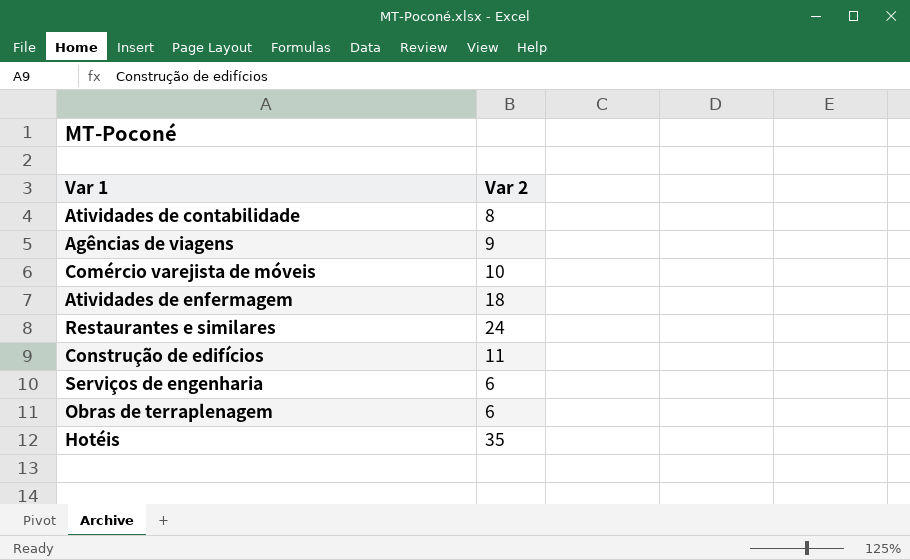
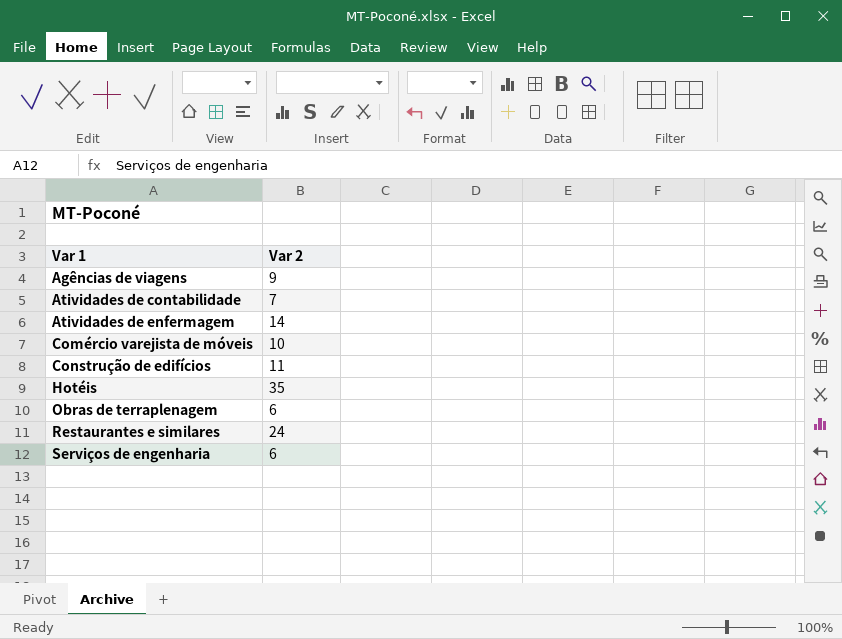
row order: none -> Var 1 ascending
Atividades de contabilidade | Var 2: 8 -> 7
Atividades de enfermagem | Var 2: 18 -> 14

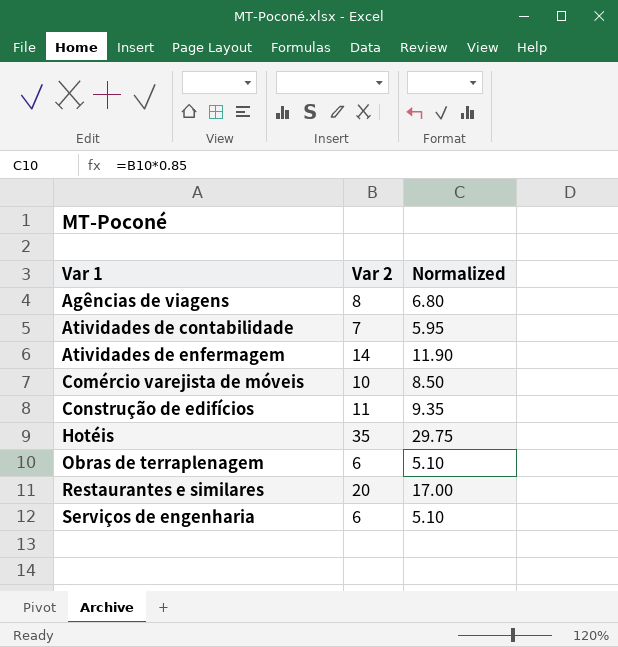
column Normalized | formula: none -> [Var 2] * 0.85
Agências de viagens | Var 2: 9 -> 8
Restaurantes e similares | Var 2: 24 -> 20

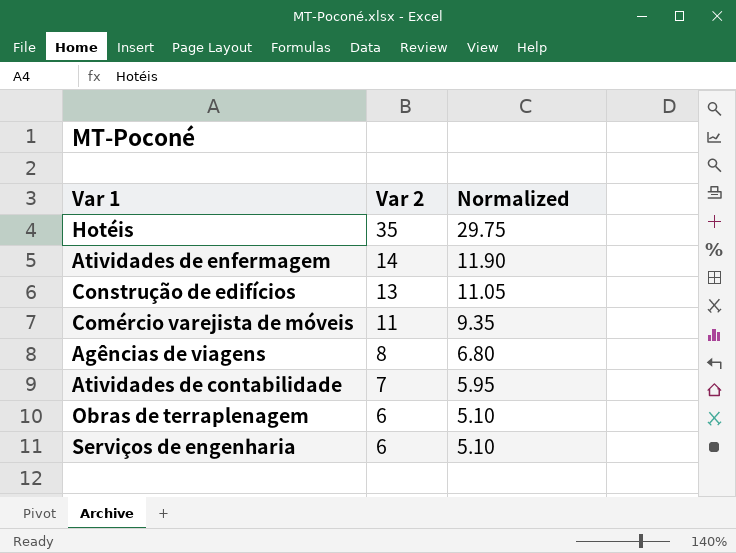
row order: Var 1 ascending -> Var 2 descending
row Restaurantes e similares: 20 | 17.00 -> none
Construção de edifícios | Var 2: 11 -> 13
Construção de edifícios | Normalized: 9.35 -> 11.05
Comércio varejista de móveis | Var 2: 10 -> 11
Comércio varejista de móveis | Normalized: 8.50 -> 9.35

